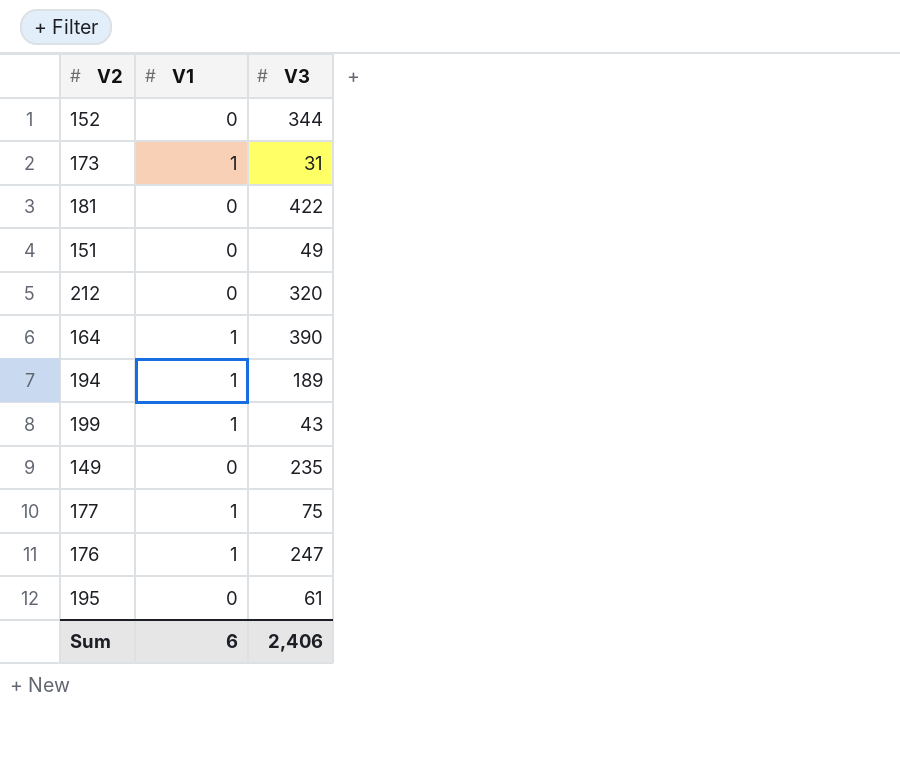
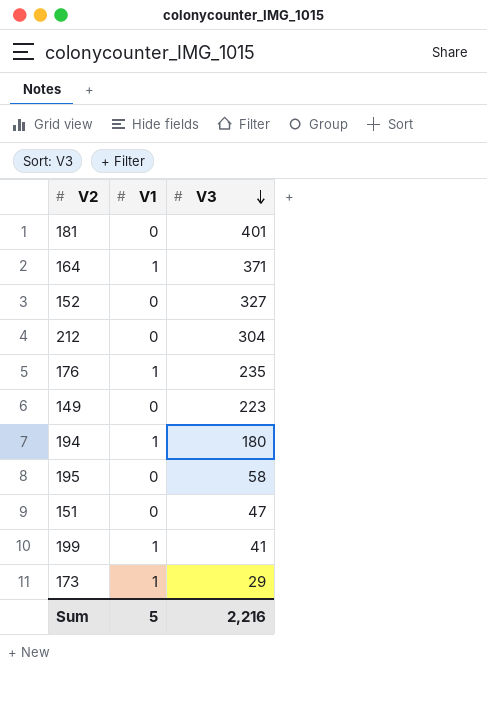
row order: none -> V3 descending
row 177: 1 | 75 -> none
181 | V3: 422 -> 401
164 | V3: 390 -> 371
152 | V3: 344 -> 327
212 | V3: 320 -> 304
176 | V3: 247 -> 235
149 | V3: 235 -> 223
194 | V3: 189 -> 180
195 | V3: 61 -> 58
151 | V3: 49 -> 47
199 | V3: 43 -> 41
173 | V3: 31 -> 29
Sum | V1: 6 -> 5
Sum | V3: 2,406 -> 2,216

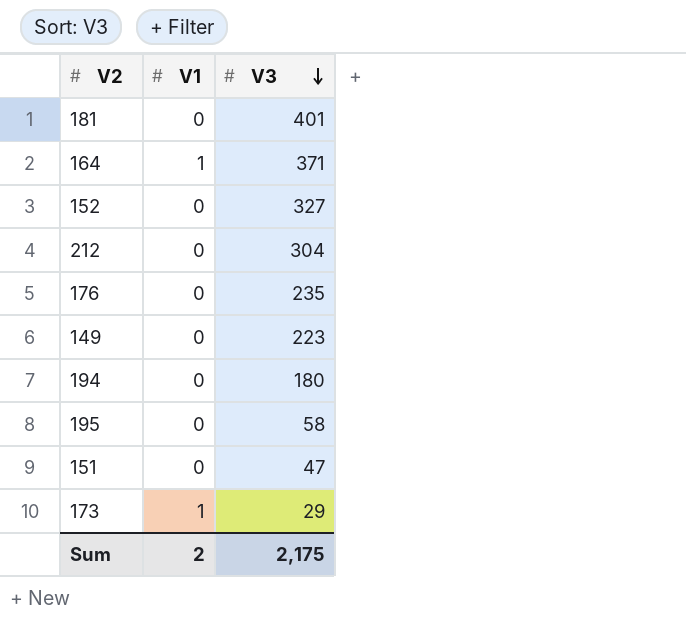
row 199: 1 | 41 -> none
176 | V1: 1 -> 0
194 | V1: 1 -> 0
Sum | V1: 5 -> 2
Sum | V3: 2,216 -> 2,175

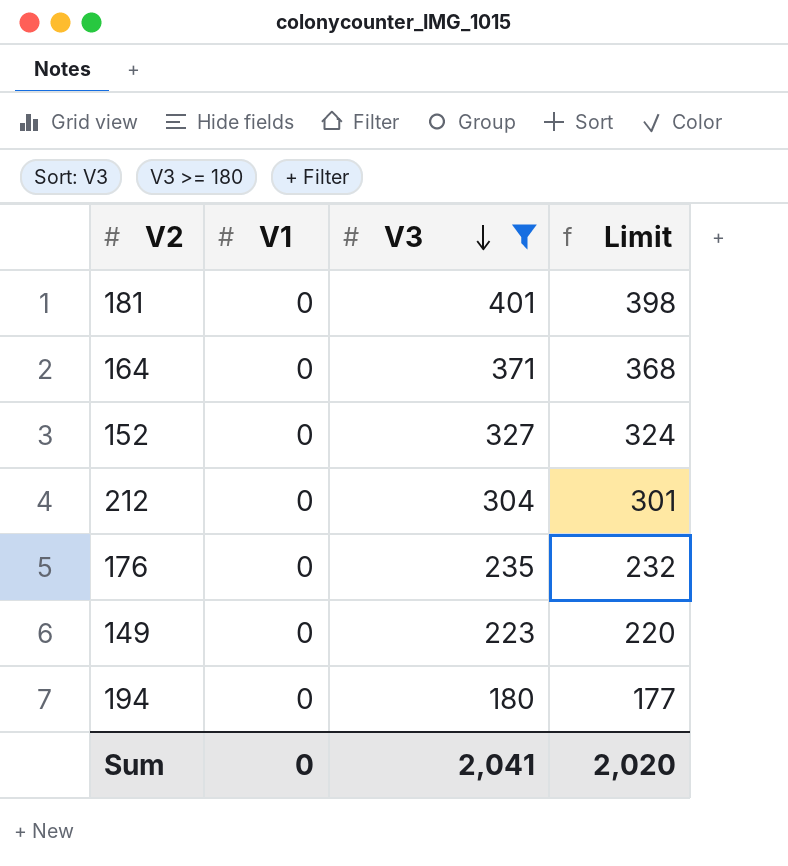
filter: none -> V3 >= 180
column Limit | formula: none -> [V3] - 3
164 | V1: 1 -> 0
Sum | V1: 2 -> 0
Sum | V3: 2,175 -> 2,041

